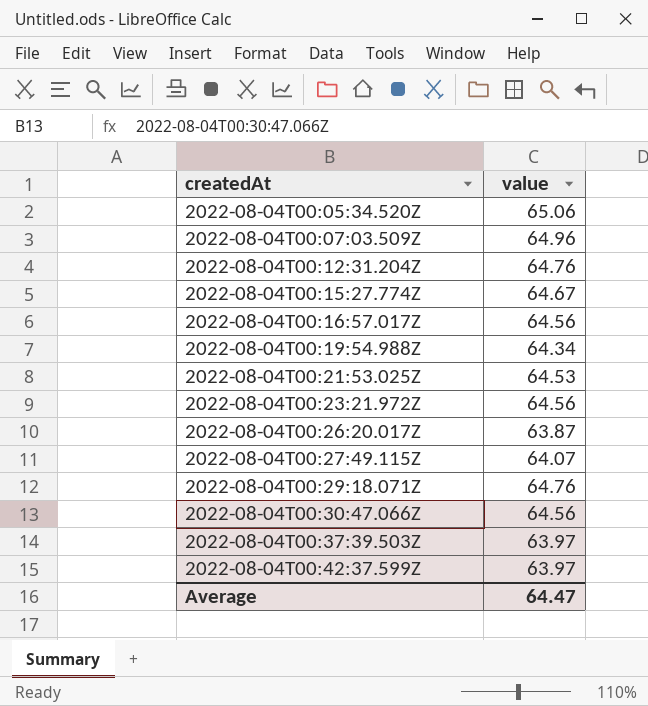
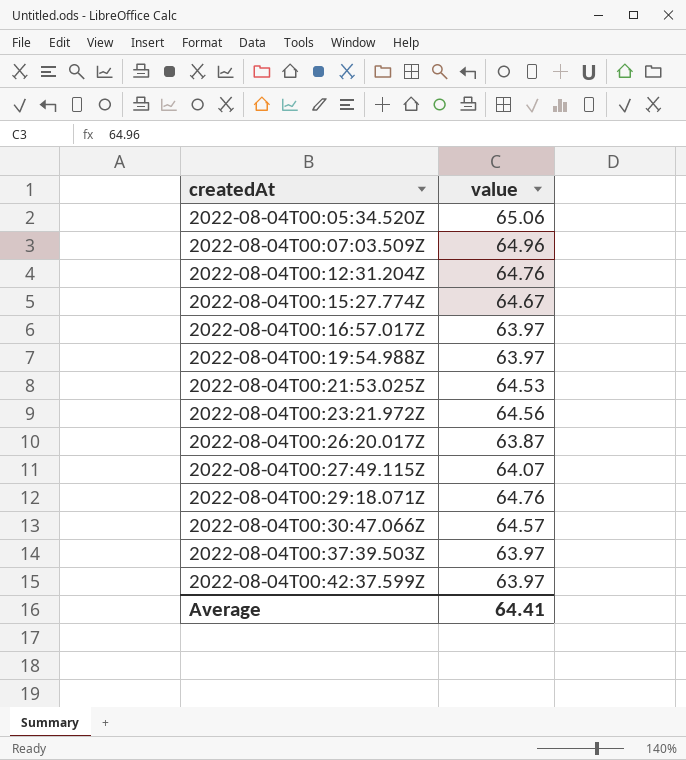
2022-08-04T00:16:57.017Z | value: 64.56 -> 63.97
2022-08-04T00:19:54.988Z | value: 64.34 -> 63.97
2022-08-04T00:30:47.066Z | value: 64.56 -> 64.57
Average | value: 64.47 -> 64.41

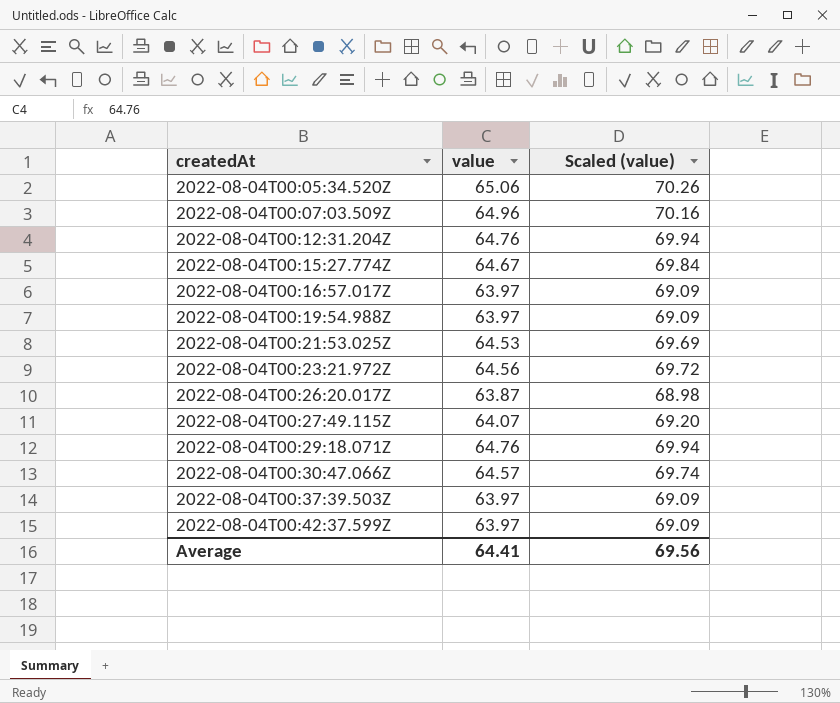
column Scaled (value) | formula: none -> [value] * 1.08

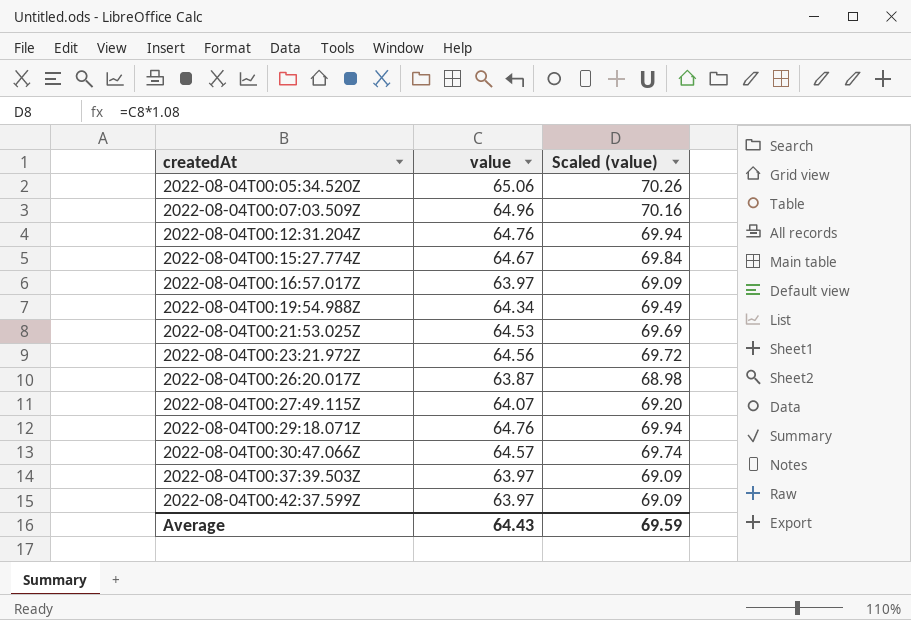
2022-08-04T00:19:54.988Z | value: 63.97 -> 64.34
2022-08-04T00:19:54.988Z | Scaled (value): 69.09 -> 69.49
Average | value: 64.41 -> 64.43
Average | Scaled (value): 69.56 -> 69.59

